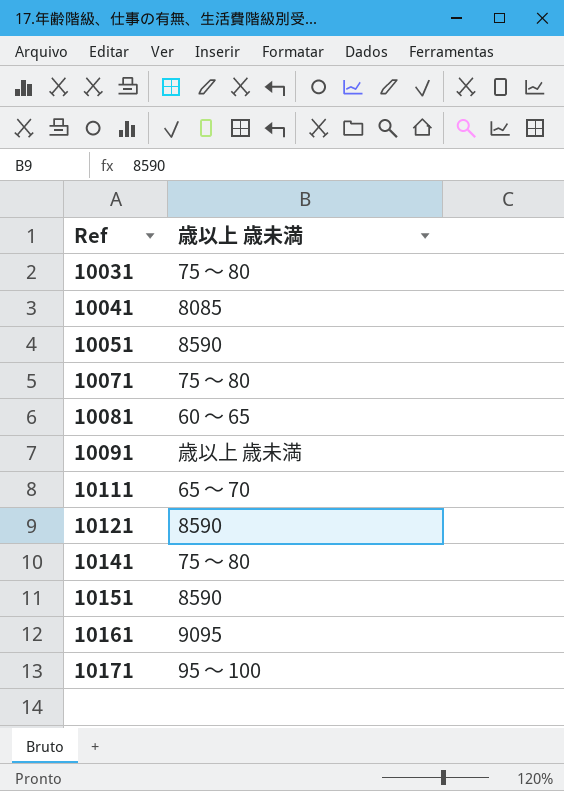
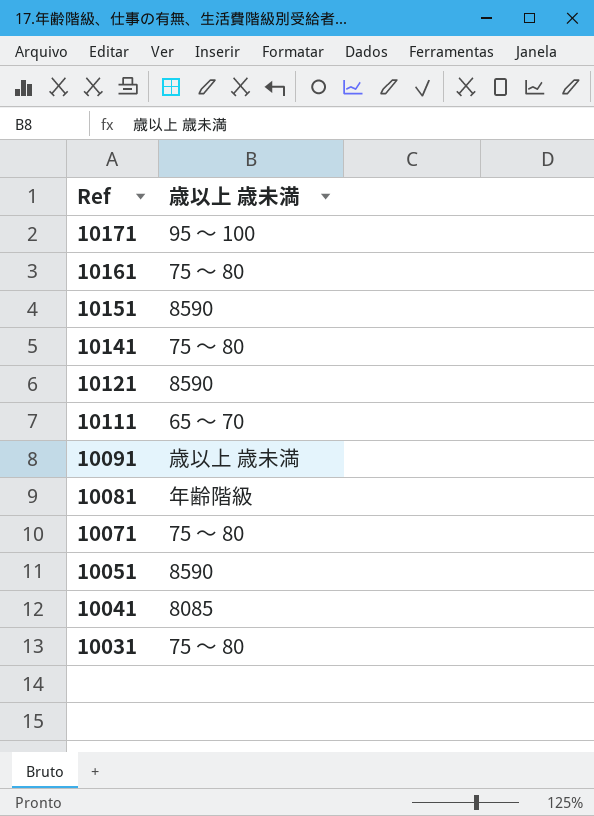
row order: Ref ascending -> Ref descending
10161 | 歳以上 歳未満: 9095 -> 75 ～ 80
10081 | 歳以上 歳未満: 60 ～ 65 -> 年齢階級

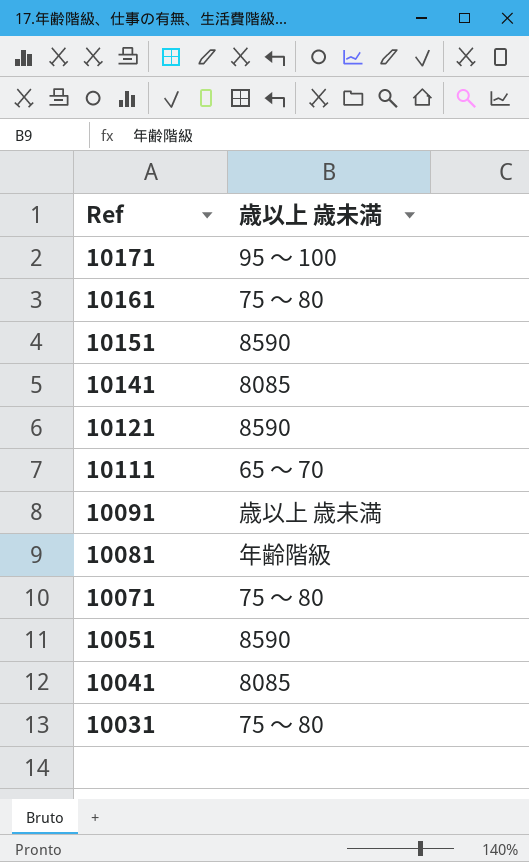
10141 | 歳以上 歳未満: 75 ～ 80 -> 8085

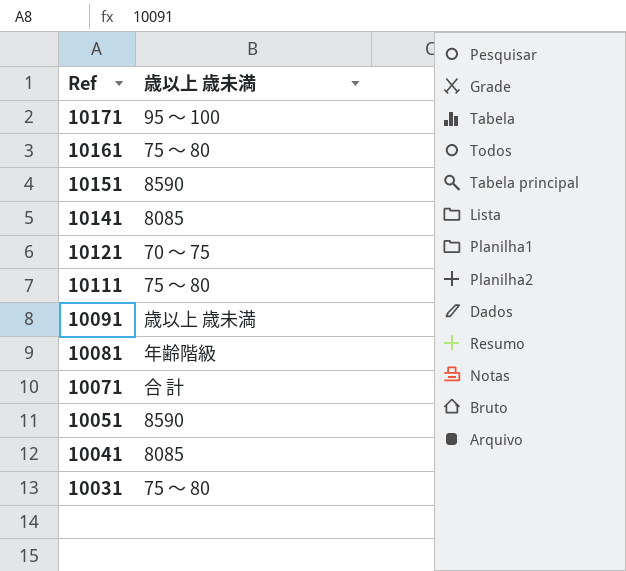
10121 | 歳以上 歳未満: 8590 -> 70 ～ 75
10111 | 歳以上 歳未満: 65 ～ 70 -> 75 ～ 80
10071 | 歳以上 歳未満: 75 ～ 80 -> 合 計

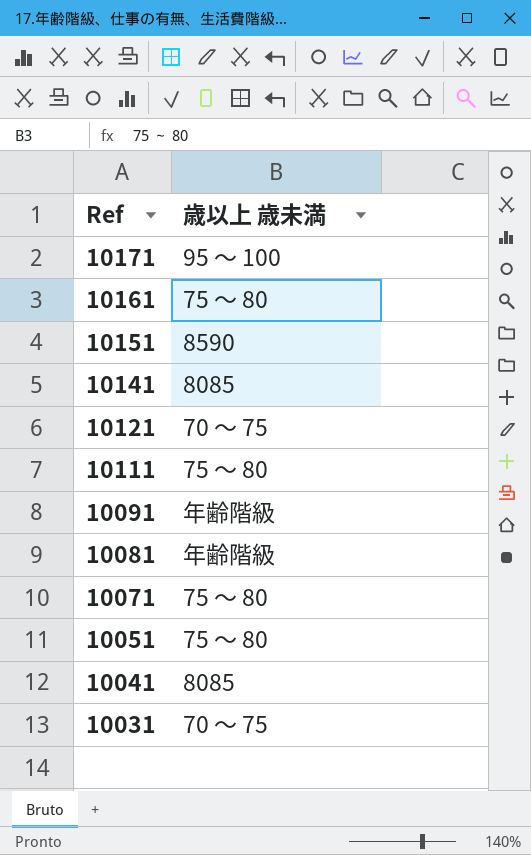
10091 | 歳以上 歳未満: 歳以上 歳未満 -> 年齢階級
10071 | 歳以上 歳未満: 合 計 -> 75 ～ 80
10051 | 歳以上 歳未満: 8590 -> 75 ～ 80
10031 | 歳以上 歳未満: 75 ～ 80 -> 70 ～ 75

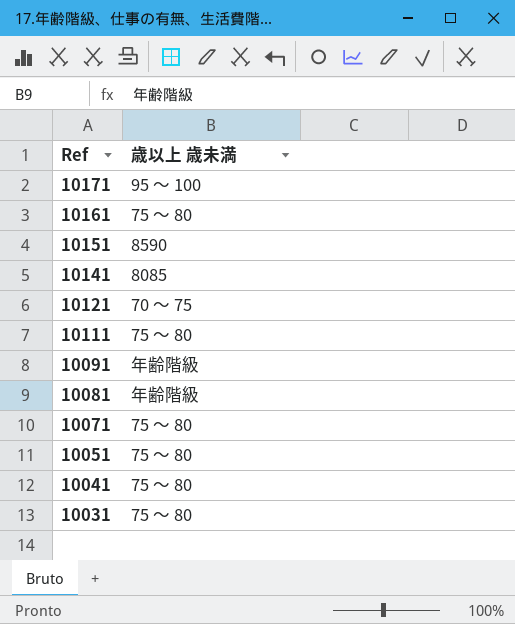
10041 | 歳以上 歳未満: 8085 -> 75 ～ 80
10031 | 歳以上 歳未満: 70 ～ 75 -> 75 ～ 80

